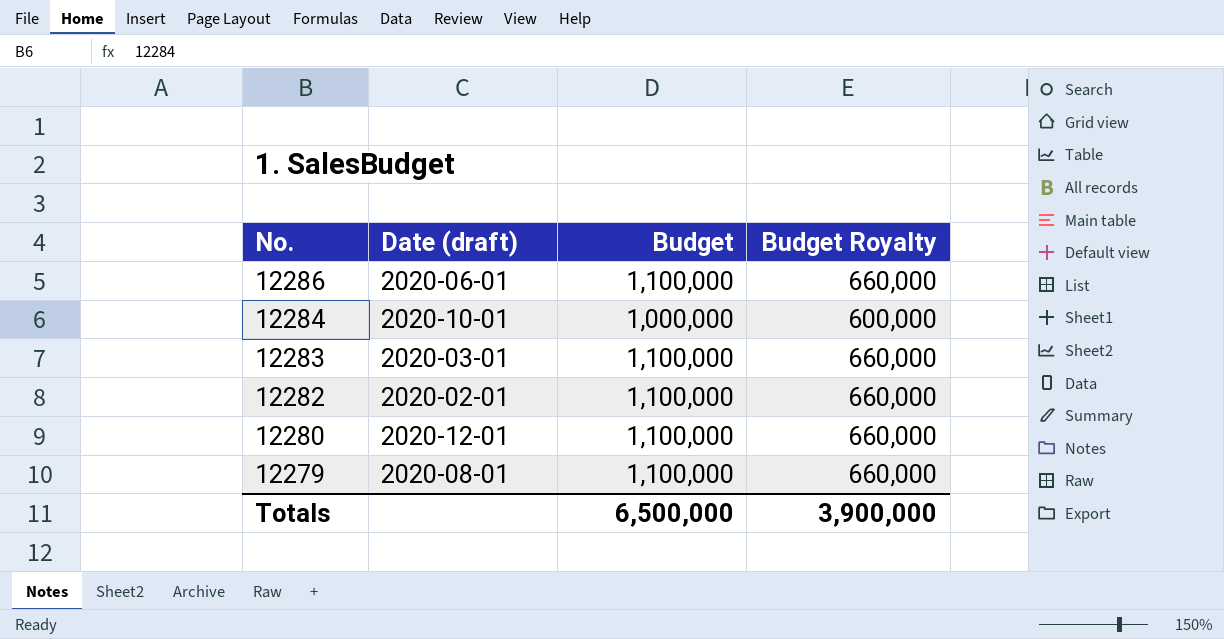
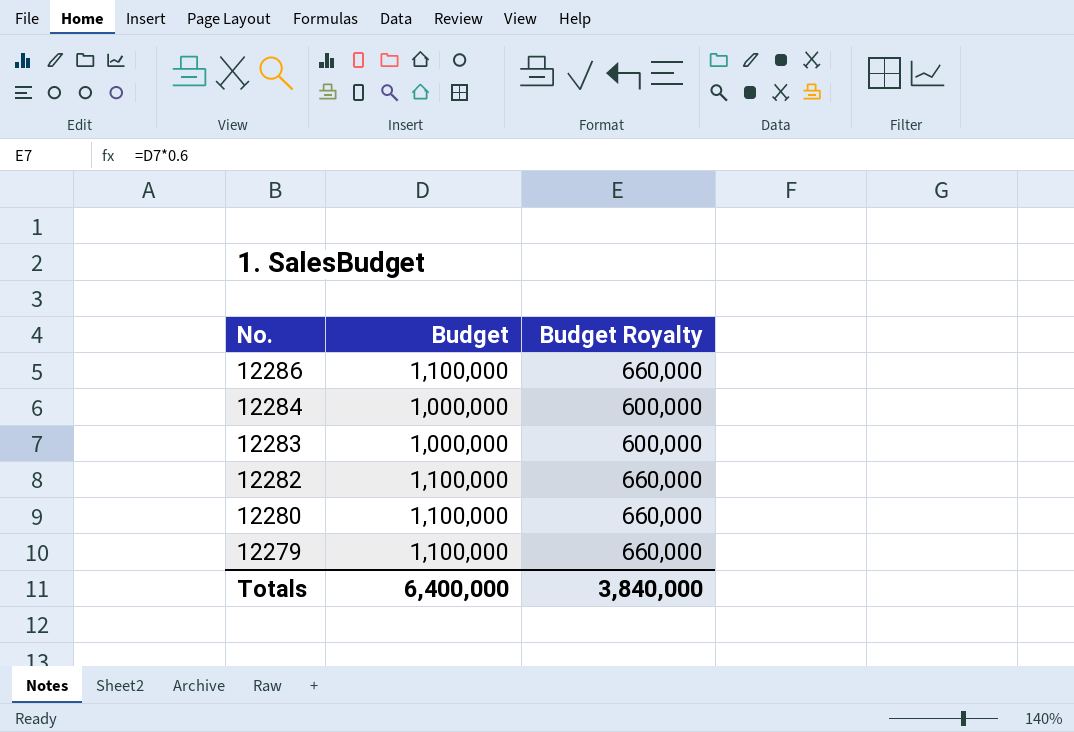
column Date (draft) | position: 2 -> none
12283 | Budget: 1,100,000 -> 1,000,000
12283 | Budget Royalty: 660,000 -> 600,000
Totals | Budget: 6,500,000 -> 6,400,000
Totals | Budget Royalty: 3,900,000 -> 3,840,000

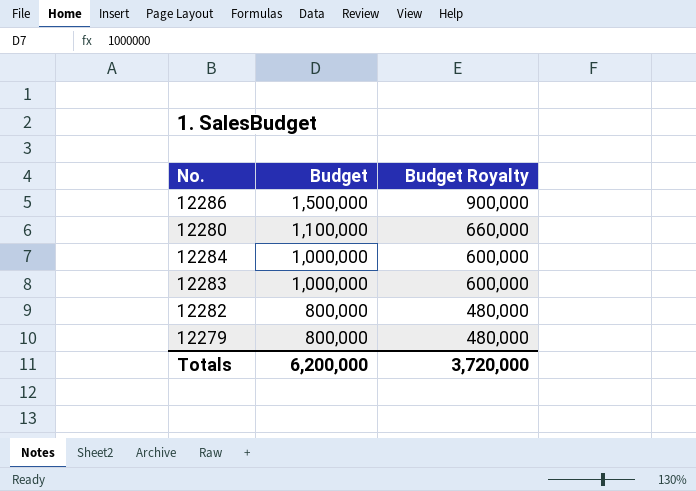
row order: No. descending -> Budget descending
12286 | Budget: 1,100,000 -> 1,500,000
12286 | Budget Royalty: 660,000 -> 900,000
12282 | Budget: 1,100,000 -> 800,000
12282 | Budget Royalty: 660,000 -> 480,000
12279 | Budget: 1,100,000 -> 800,000
12279 | Budget Royalty: 660,000 -> 480,000
Totals | Budget: 6,400,000 -> 6,200,000
Totals | Budget Royalty: 3,840,000 -> 3,720,000

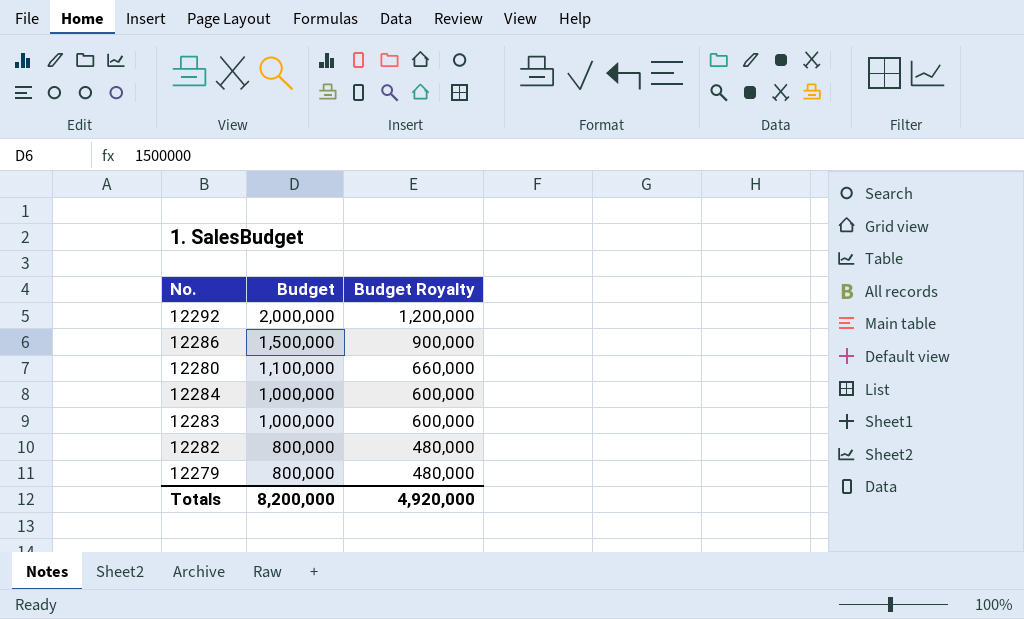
row 12292: none -> 2,000,000 | 1,200,000
Totals | Budget: 6,200,000 -> 8,200,000
Totals | Budget Royalty: 3,720,000 -> 4,920,000

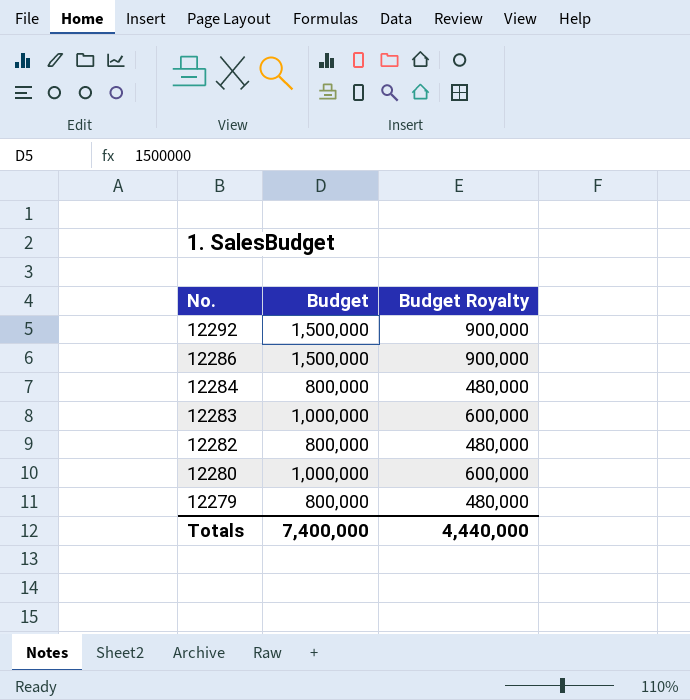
row order: Budget descending -> No. descending
12292 | Budget: 2,000,000 -> 1,500,000
12292 | Budget Royalty: 1,200,000 -> 900,000
12284 | Budget: 1,000,000 -> 800,000
12284 | Budget Royalty: 600,000 -> 480,000
12280 | Budget: 1,100,000 -> 1,000,000
12280 | Budget Royalty: 660,000 -> 600,000
Totals | Budget: 8,200,000 -> 7,400,000
Totals | Budget Royalty: 4,920,000 -> 4,440,000

